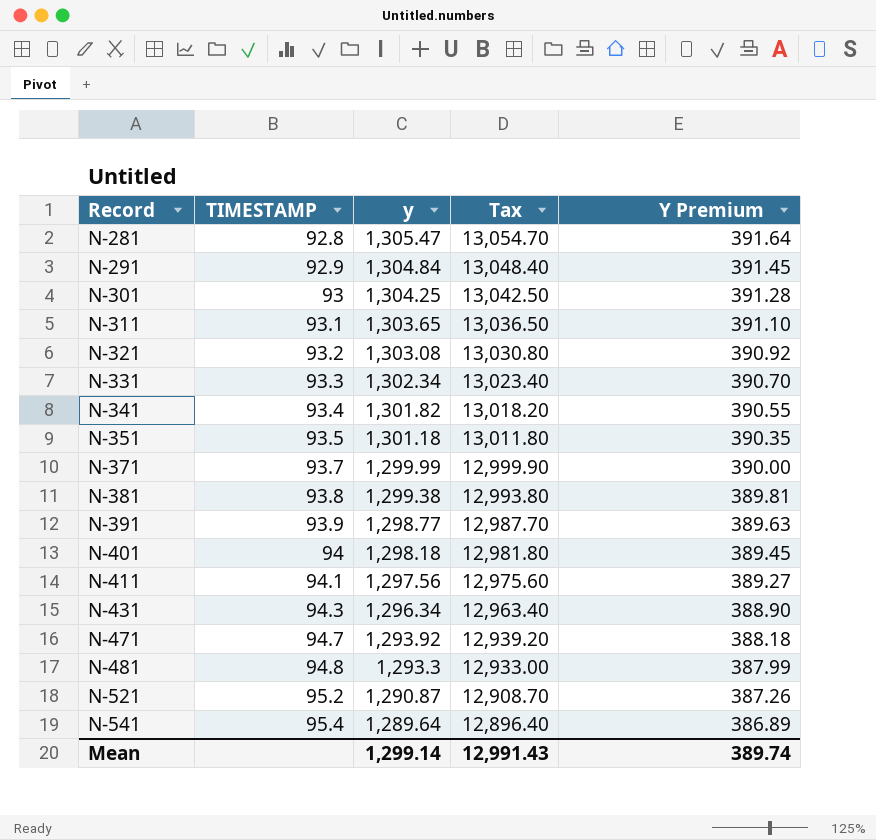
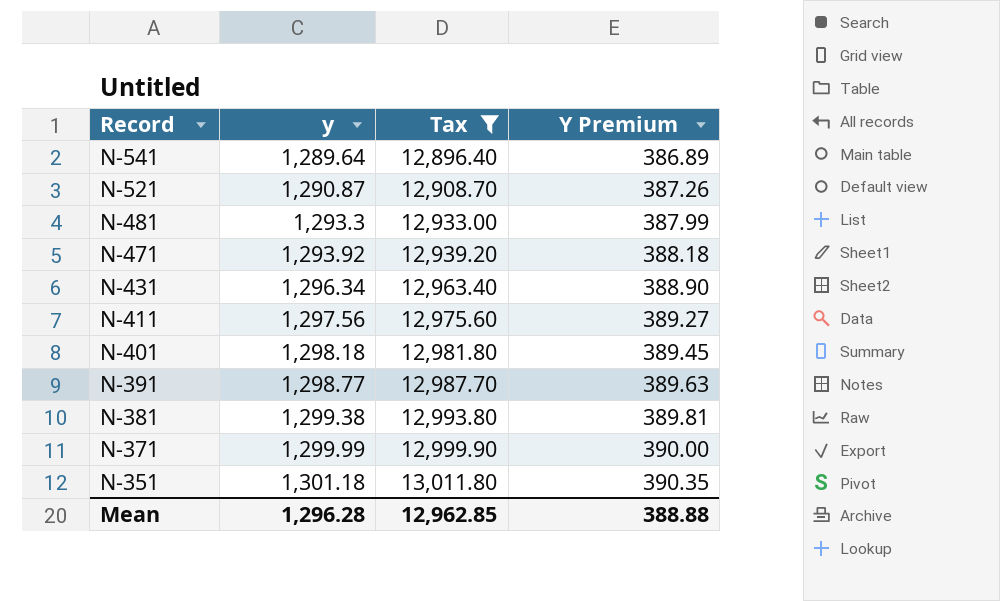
filter: none -> Tax <= 13,011.80
row order: Record ascending -> Record descending
column TIMESTAMP | position: 2 -> none
Mean | y: 1,299.14 -> 1,296.28
Mean | Tax: 12,991.43 -> 12,962.85
Mean | Y Premium: 389.74 -> 388.88

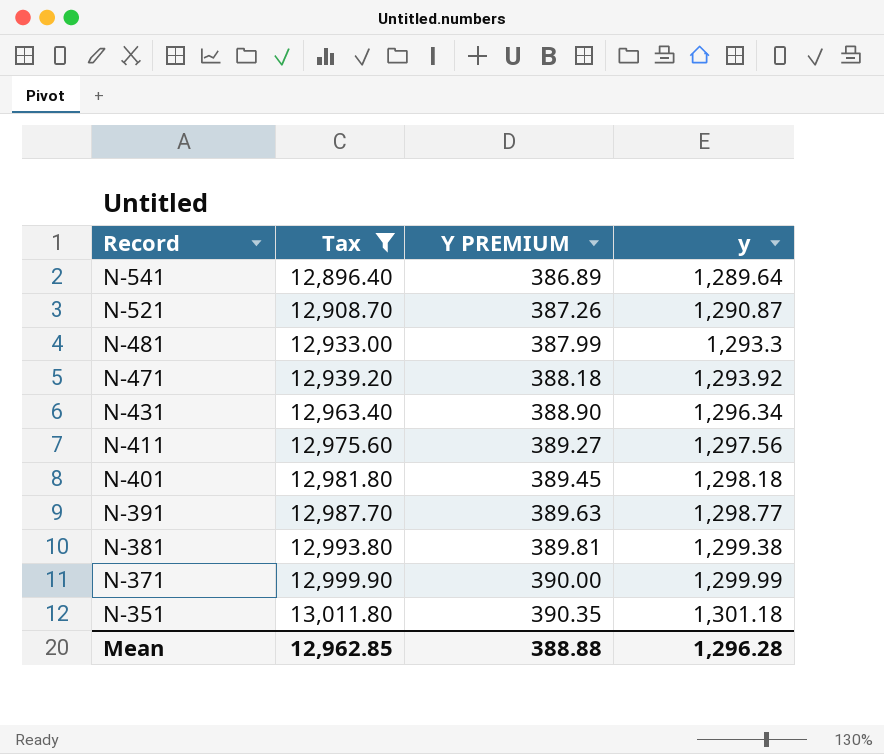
column name: Y Premium -> Y PREMIUM
column y | position: 2 -> 4

